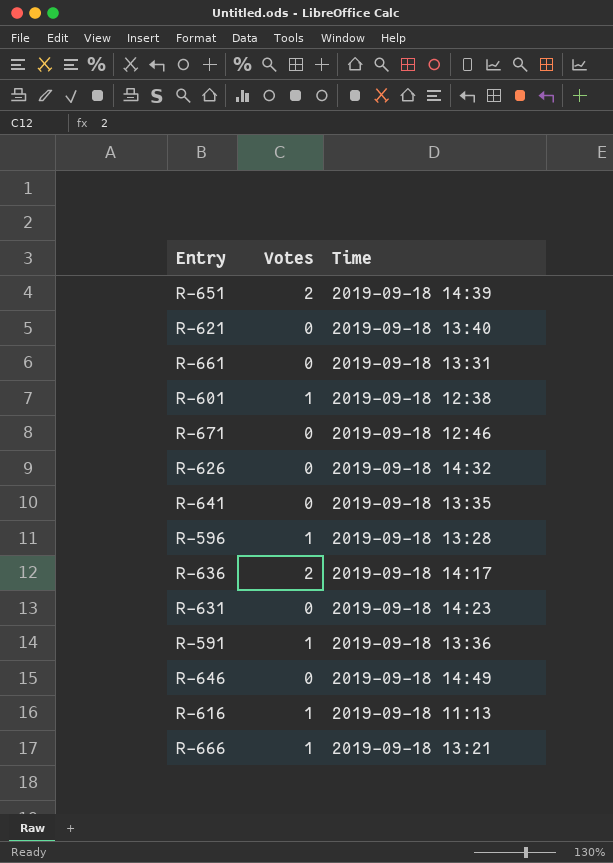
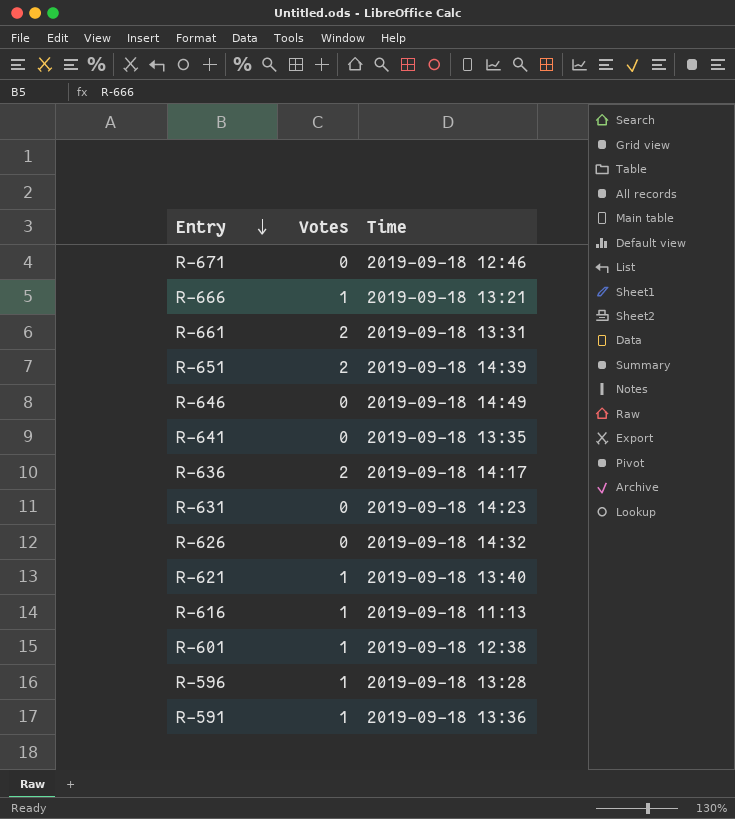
row order: none -> Entry descending
R-661 | Votes: 0 -> 2
R-621 | Votes: 0 -> 1

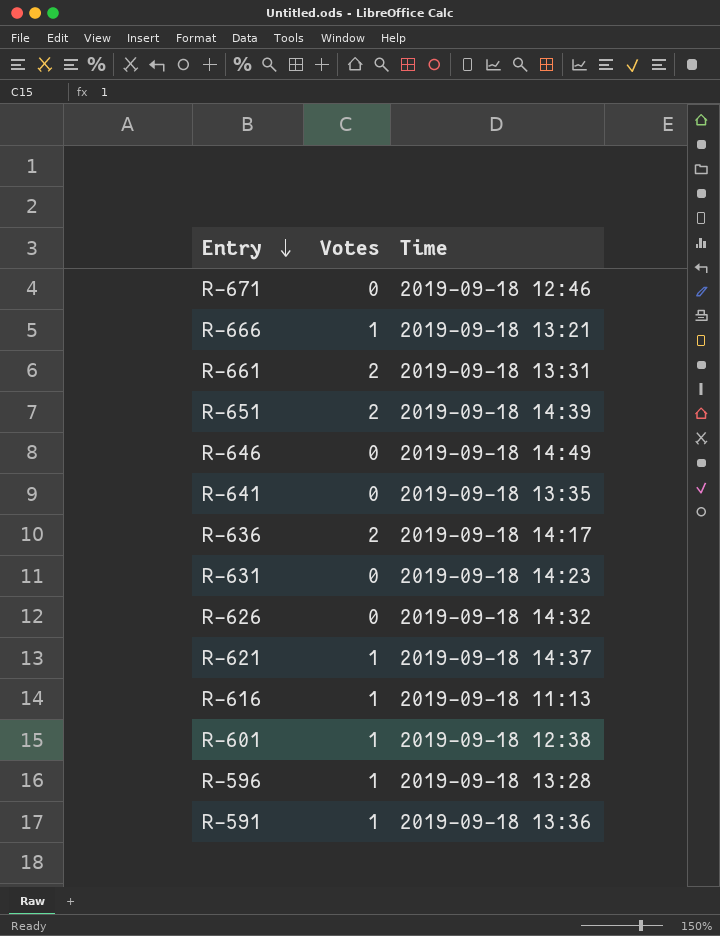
R-621 | Time: 2019-09-18 13:40 -> 2019-09-18 14:37

